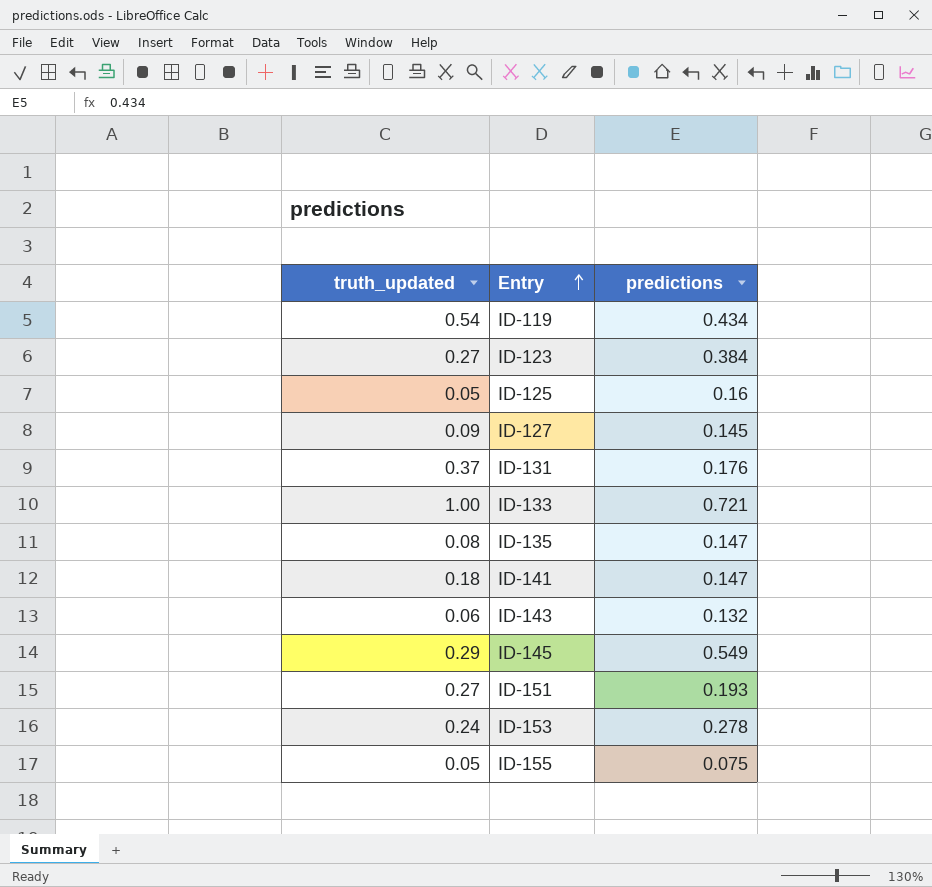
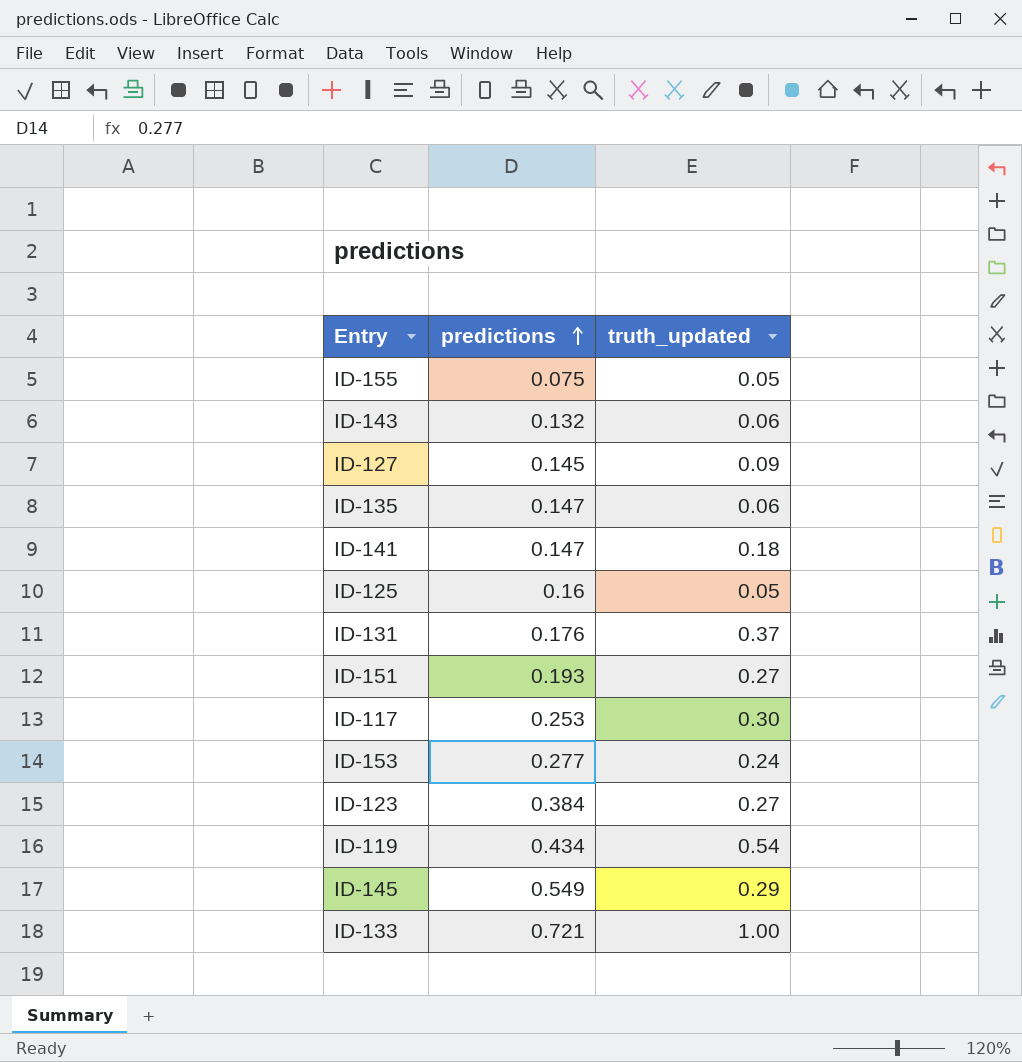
row order: Entry ascending -> predictions ascending
column truth_updated | position: 1 -> 3
ID-135 | truth_updated: 0.08 -> 0.06
row ID-117: none -> 0.253 | 0.30
ID-153 | predictions: 0.278 -> 0.277

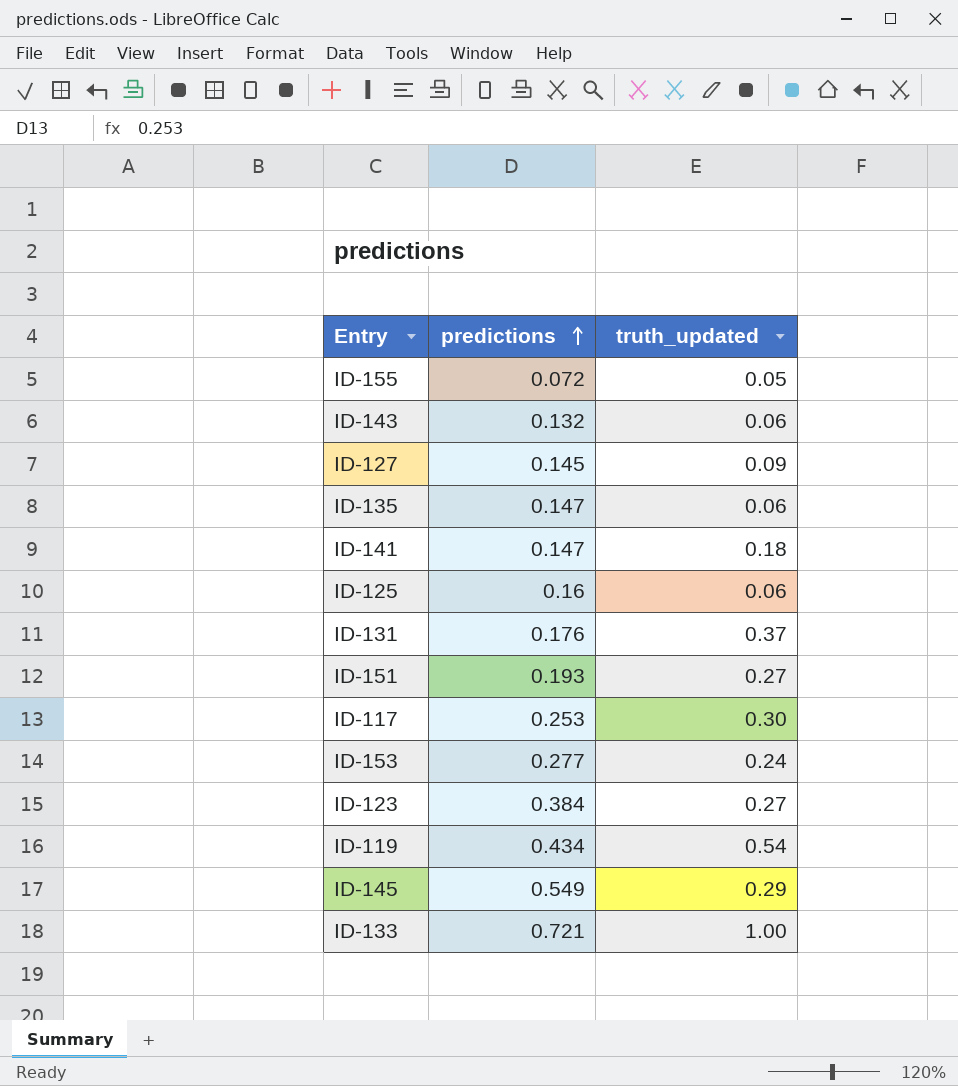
ID-155 | predictions: 0.075 -> 0.072
ID-125 | truth_updated: 0.05 -> 0.06

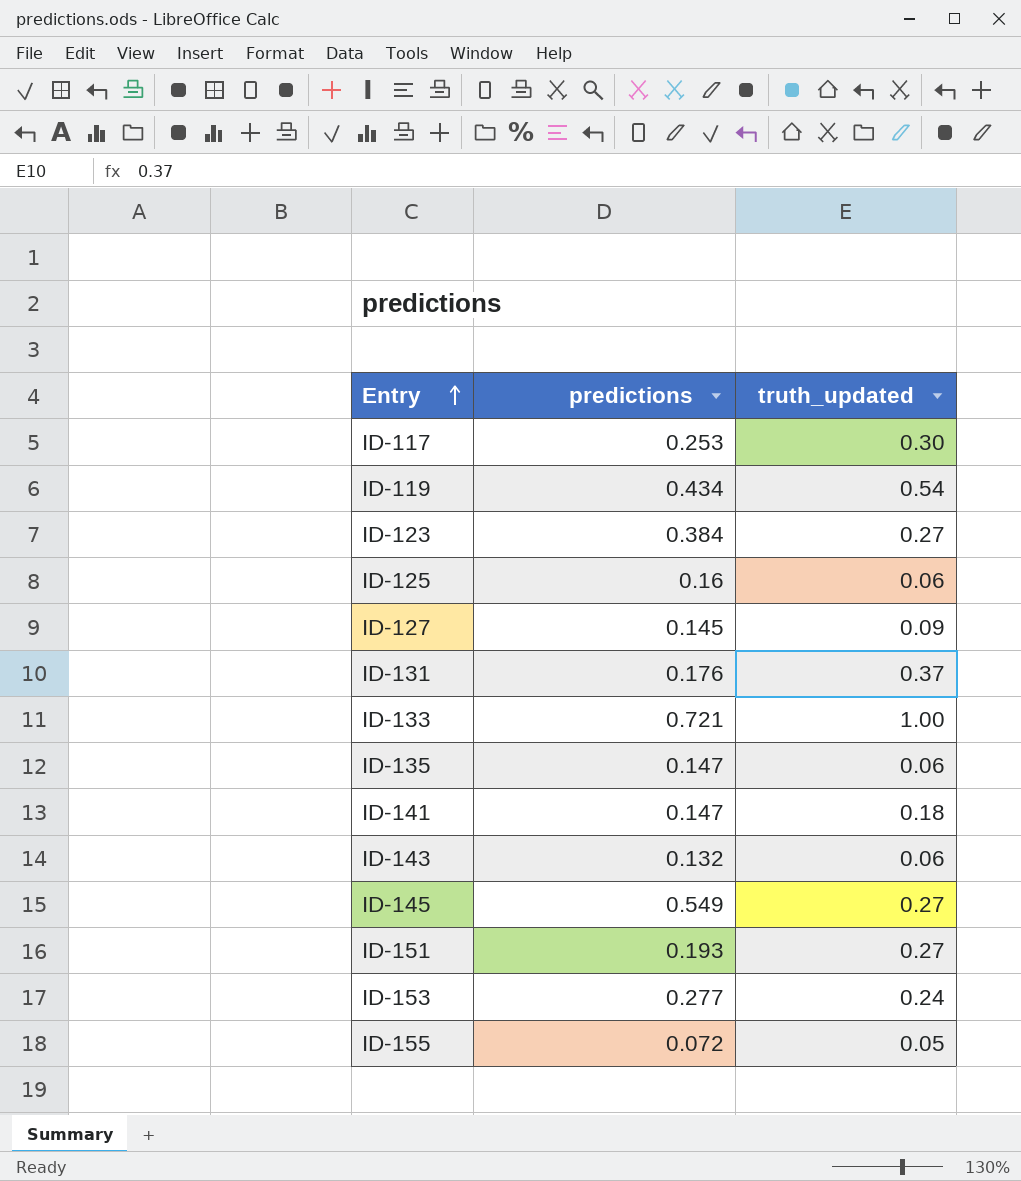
row order: predictions ascending -> Entry ascending
ID-145 | truth_updated: 0.29 -> 0.27

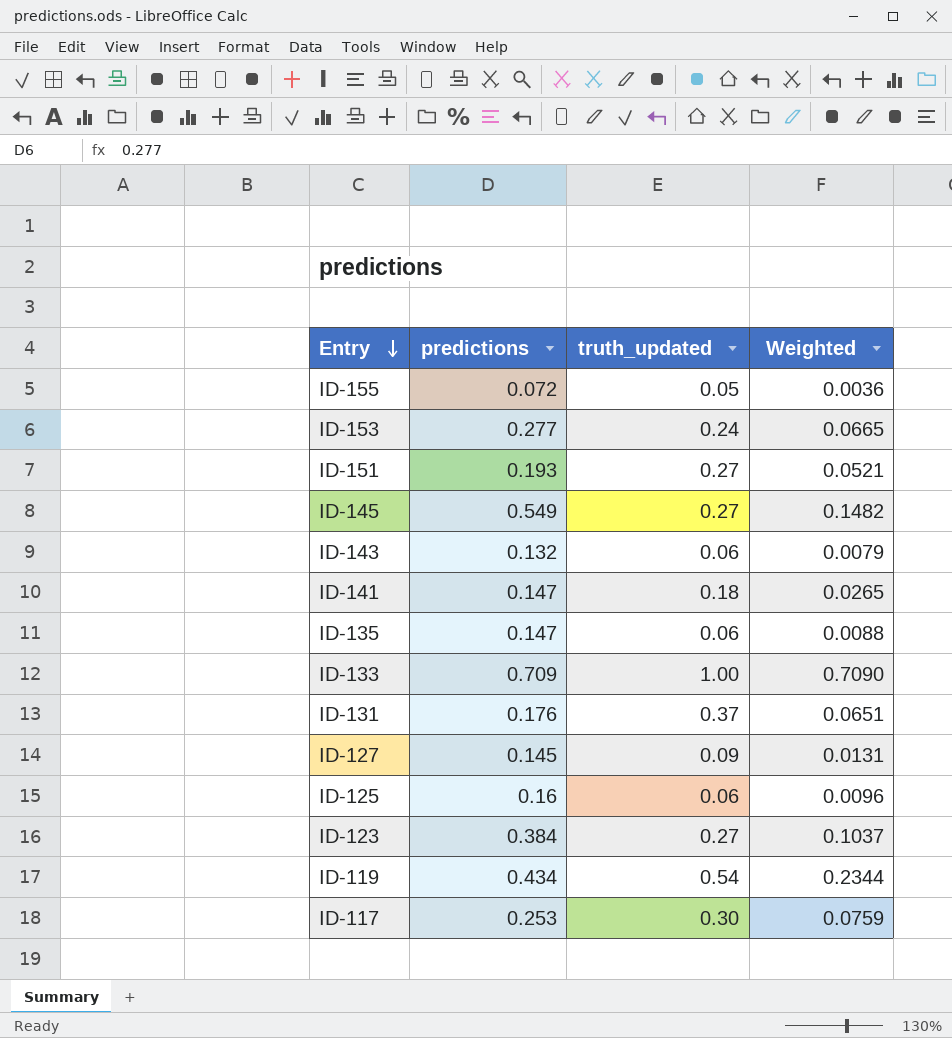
row order: Entry ascending -> Entry descending
column Weighted | formula: none -> [predictions] * [truth_updated]
ID-133 | predictions: 0.721 -> 0.709

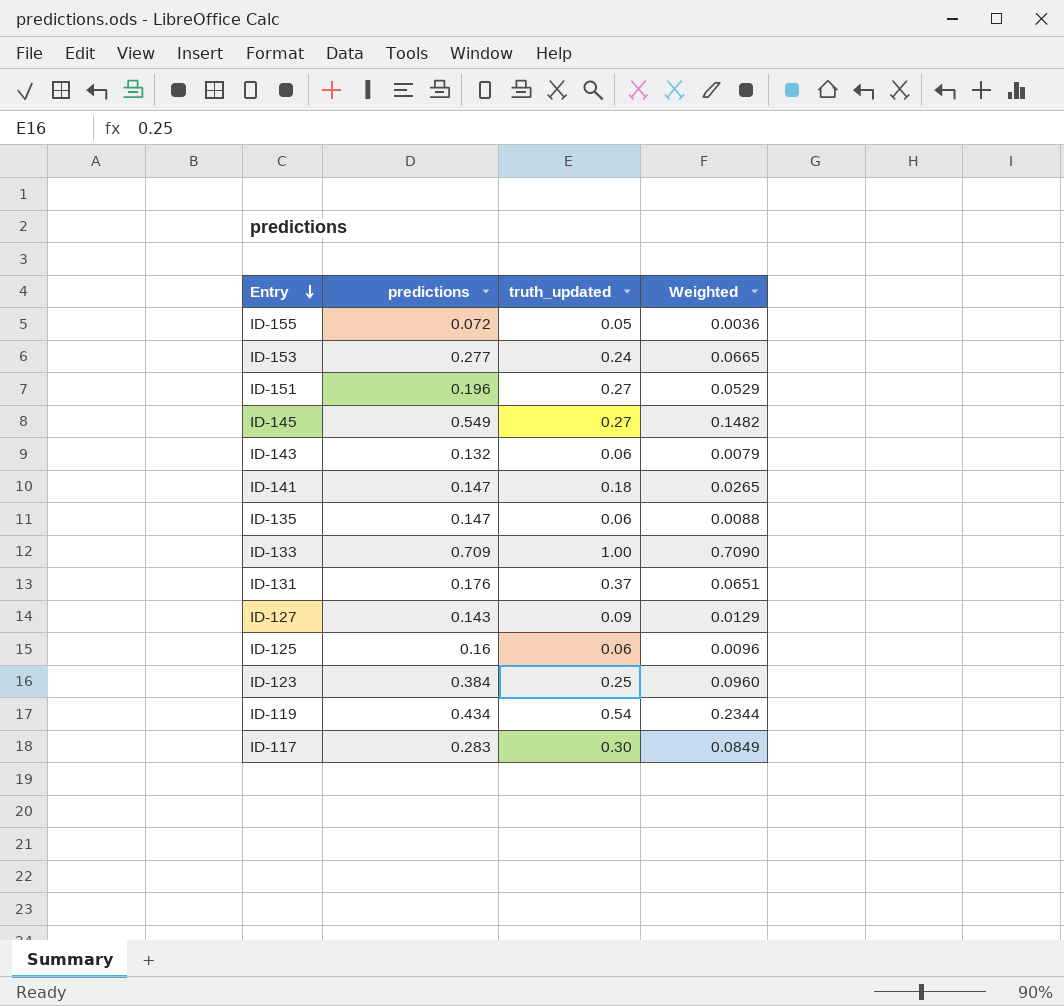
ID-151 | predictions: 0.193 -> 0.196
ID-151 | Weighted: 0.0521 -> 0.0529
ID-127 | predictions: 0.145 -> 0.143
ID-127 | Weighted: 0.0131 -> 0.0129
ID-123 | truth_updated: 0.27 -> 0.25
ID-123 | Weighted: 0.1037 -> 0.0960
ID-117 | predictions: 0.253 -> 0.283
ID-117 | Weighted: 0.0759 -> 0.0849

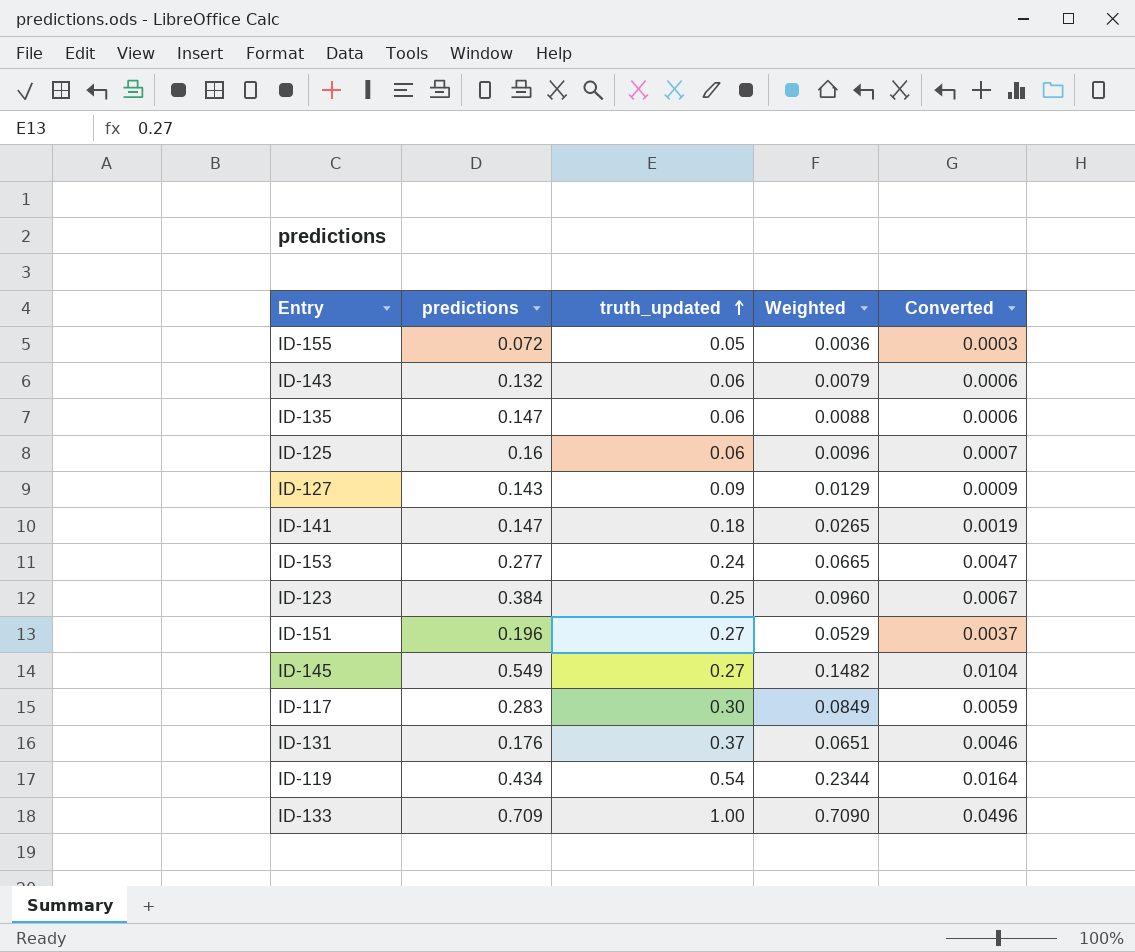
row order: Entry descending -> truth_updated ascending
column Converted | formula: none -> [Weighted] * 0.07

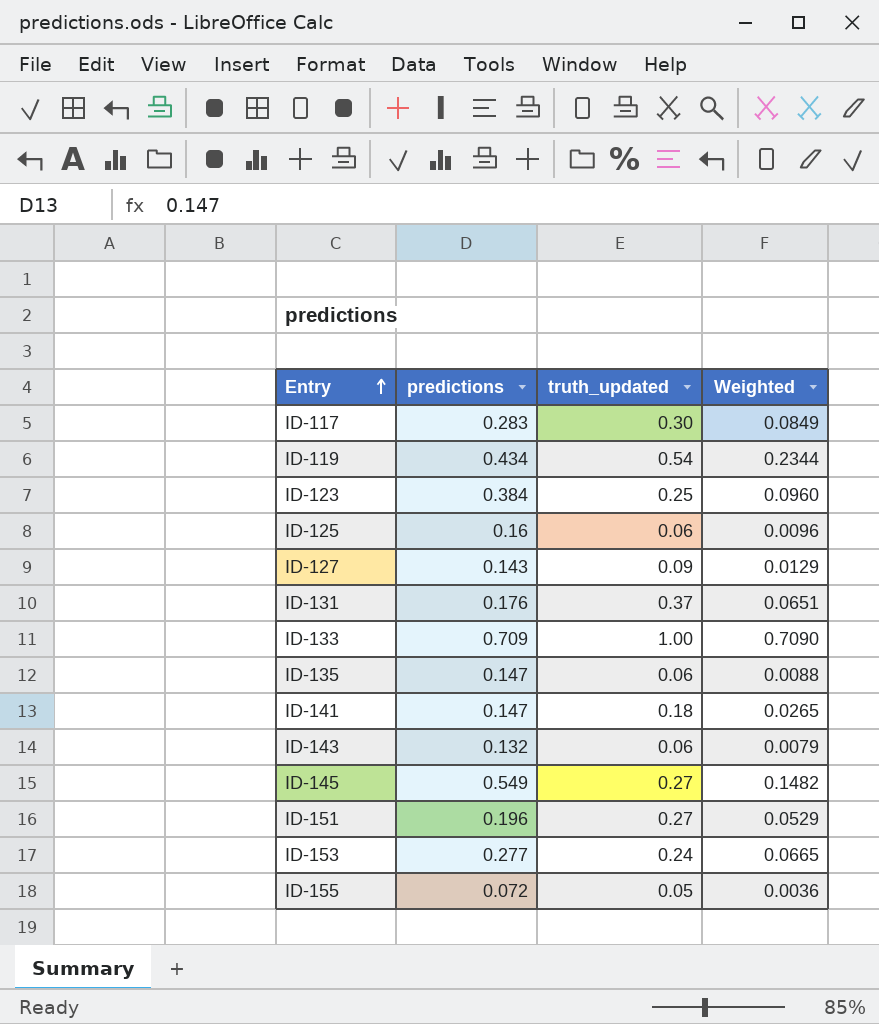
row order: truth_updated ascending -> Entry ascending
column Converted | formula: [Weighted] * 0.07 -> none

